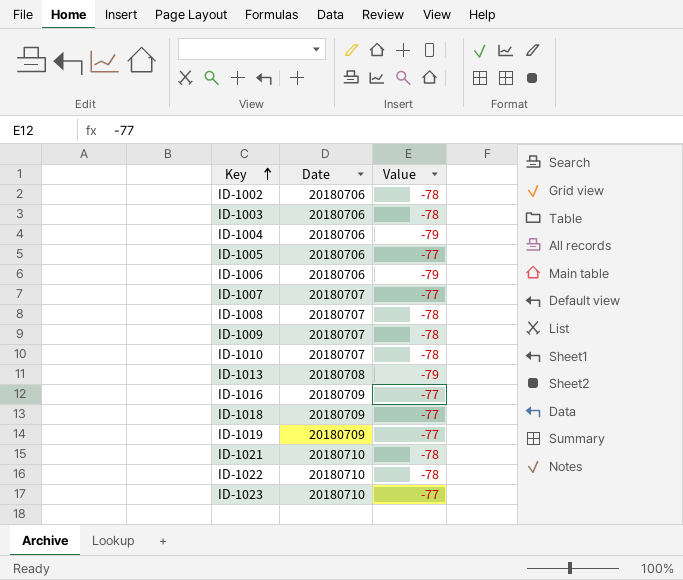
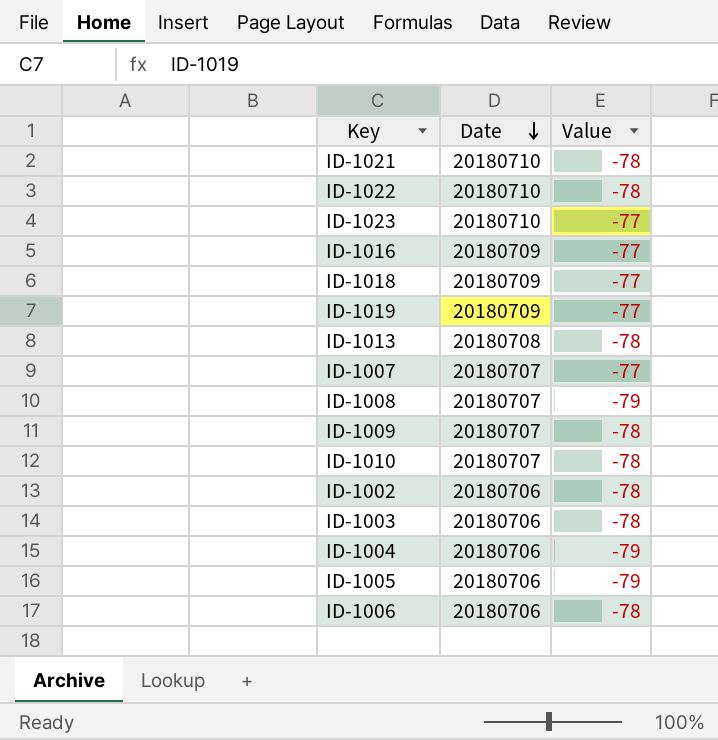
row order: Key ascending -> Date descending
ID-1013 | Value: -79 -> -78
ID-1008 | Value: -78 -> -79
ID-1005 | Value: -77 -> -79
ID-1006 | Value: -79 -> -78

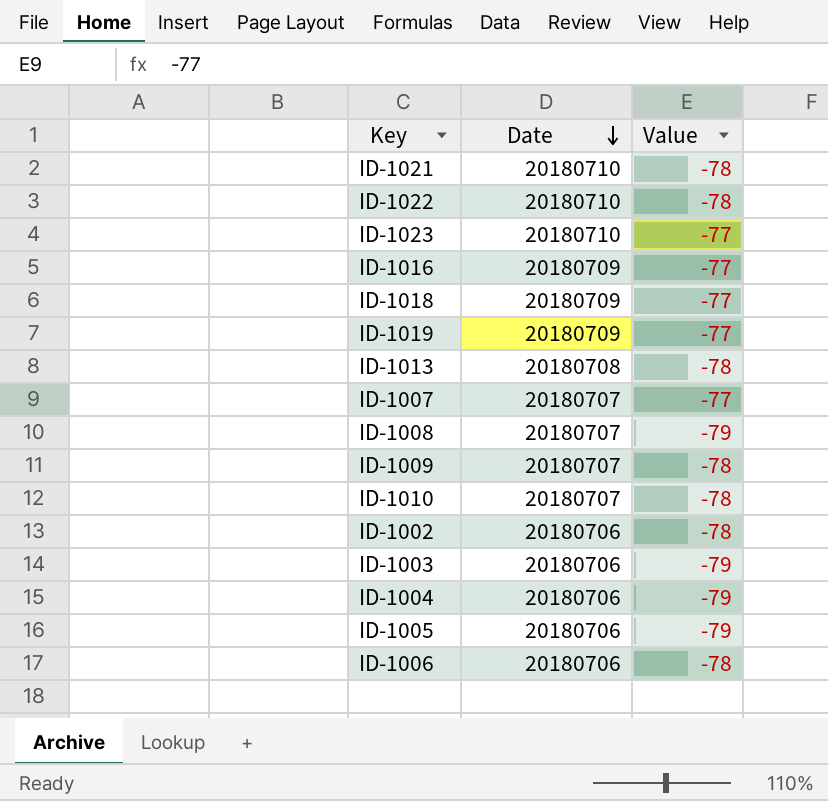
ID-1003 | Value: -78 -> -79

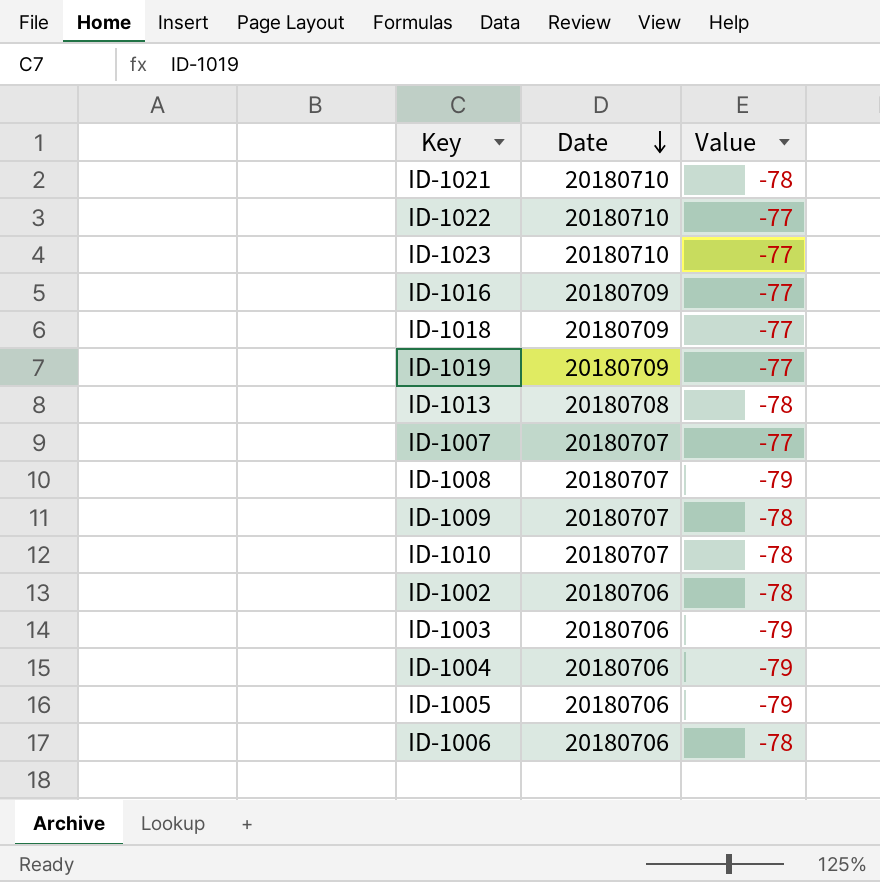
ID-1022 | Value: -78 -> -77

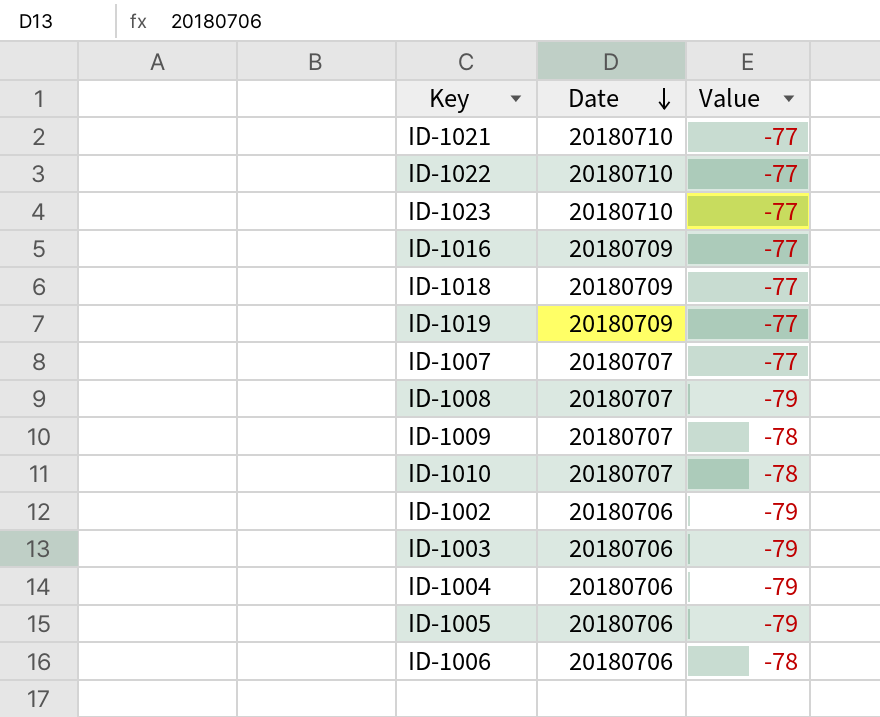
row ID-1013: 20180708 | -78 -> none
ID-1021 | Value: -78 -> -77
ID-1002 | Value: -78 -> -79

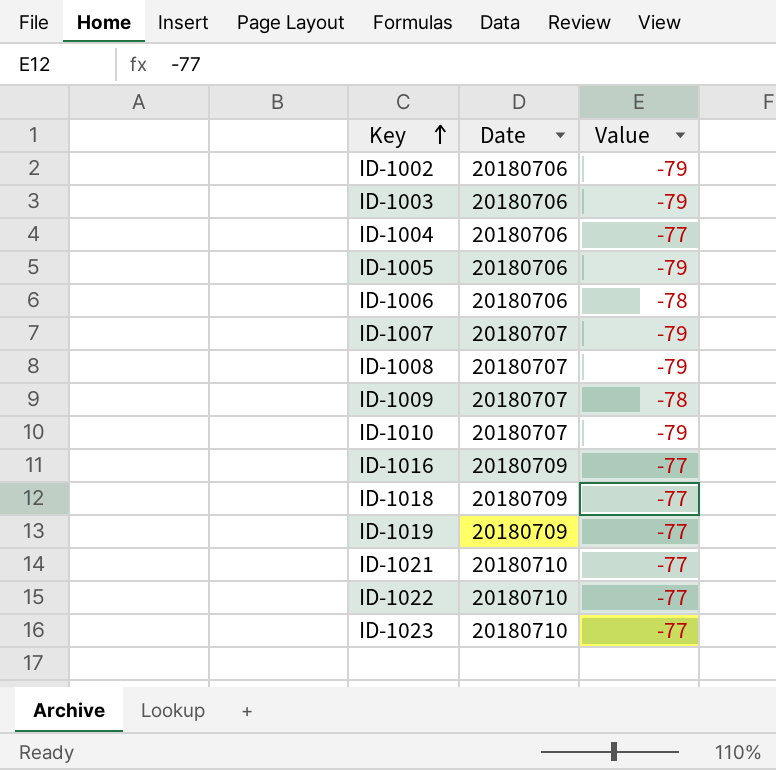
row order: Date descending -> Key ascending
ID-1004 | Value: -79 -> -77
ID-1007 | Value: -77 -> -79
ID-1010 | Value: -78 -> -79

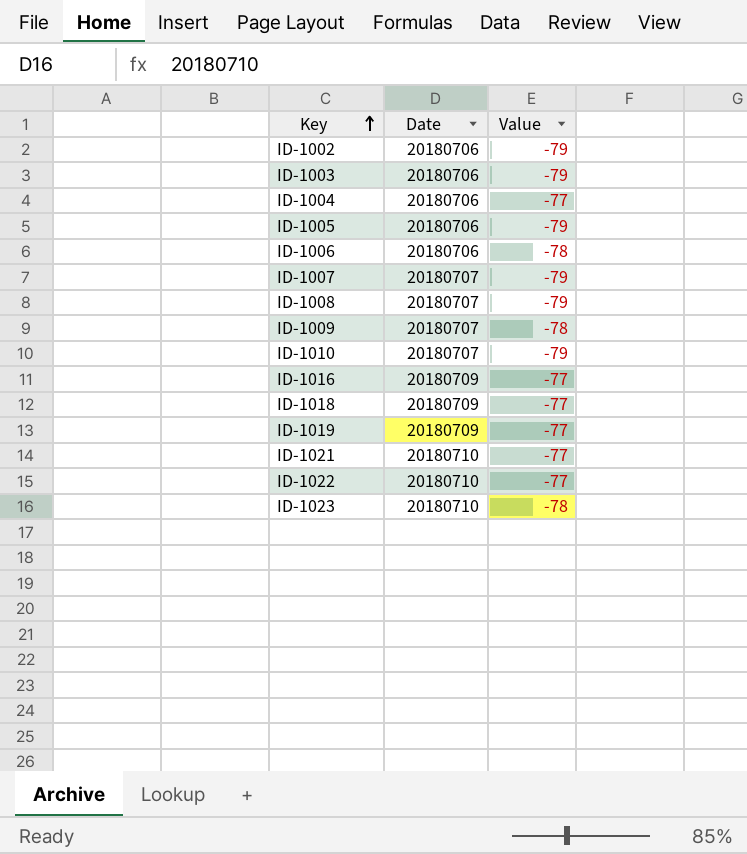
ID-1023 | Value: -77 -> -78

